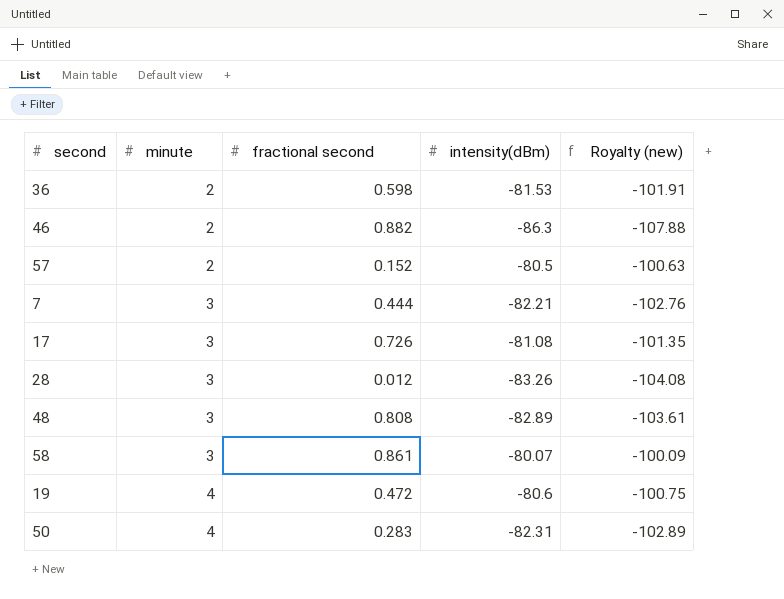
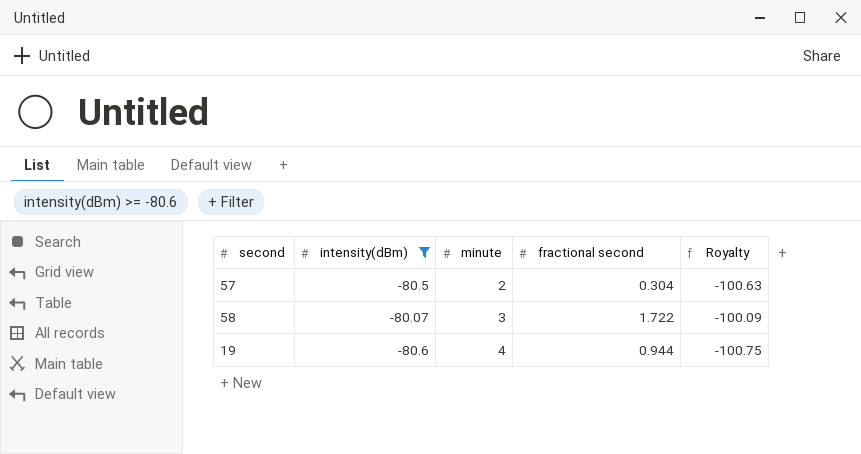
filter: none -> intensity(dBm) >= -80.6
column intensity(dBm) | position: 4 -> 2
column name: Royalty (new) -> Royalty
57 | fractional second: 0.152 -> 0.304
58 | fractional second: 0.861 -> 1.722
19 | fractional second: 0.472 -> 0.944

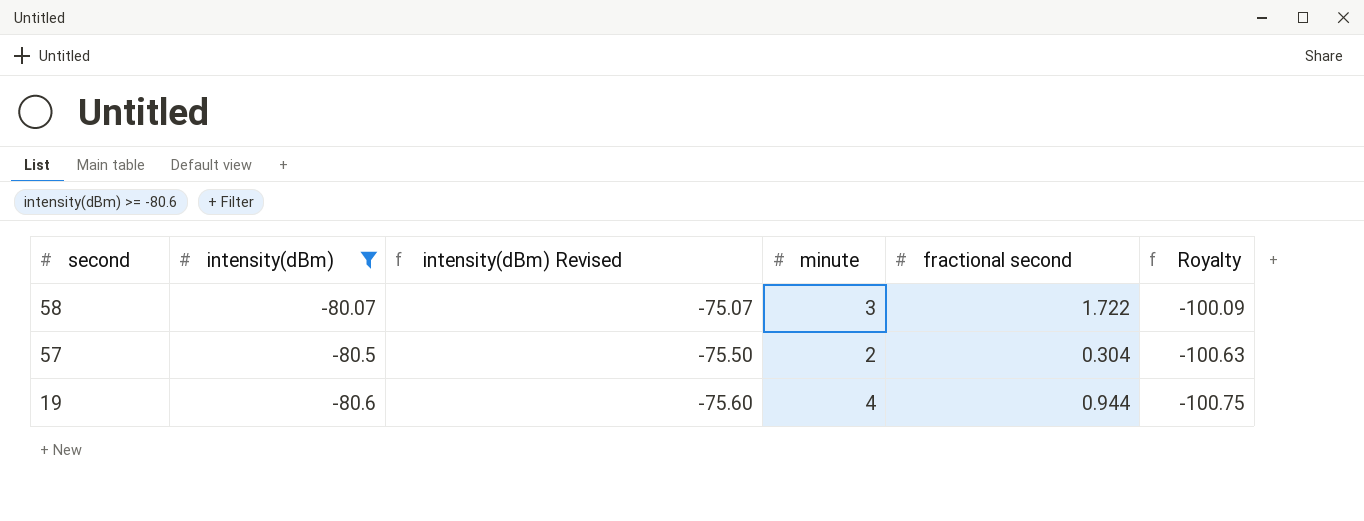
row order: minute ascending -> second descending
column intensity(dBm) Revised | formula: none -> [intensity(dBm)] + 5

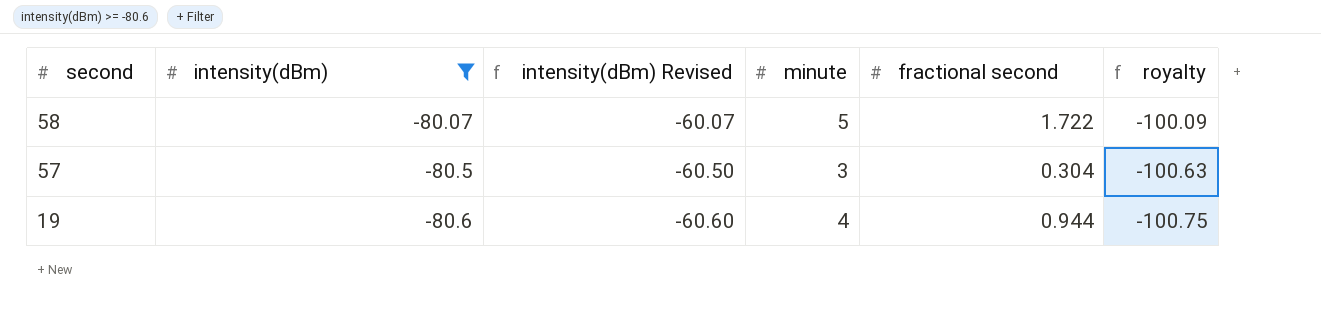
column intensity(dBm) Revised | formula: [intensity(dBm)] + 5 -> [intensity(dBm)] + 20
column name: Royalty -> royalty
58 | minute: 3 -> 5
57 | minute: 2 -> 3

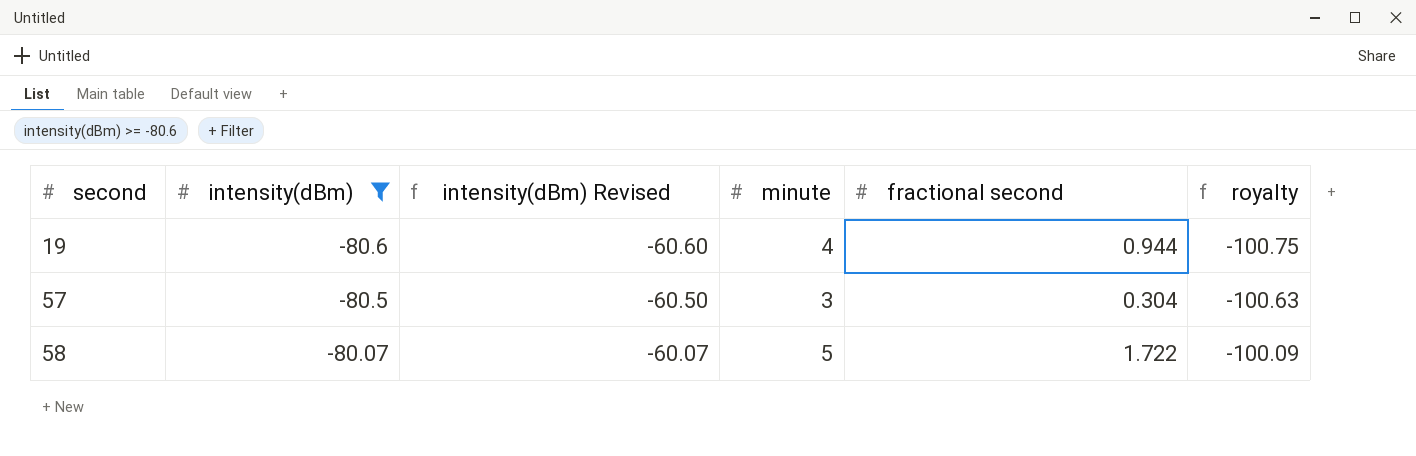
row order: second descending -> second ascending

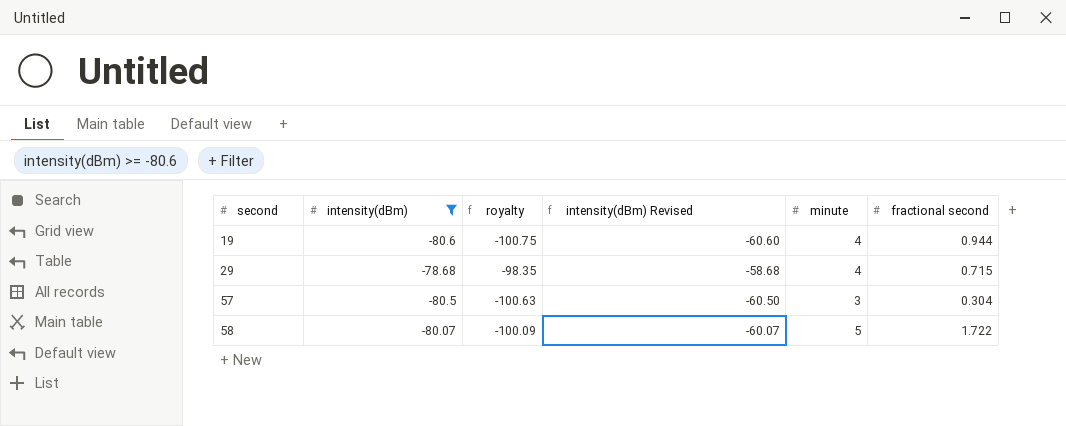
column royalty | position: 6 -> 3
row 29: none -> -78.68 | -98.35 | -58.68 | 4 | 0.715

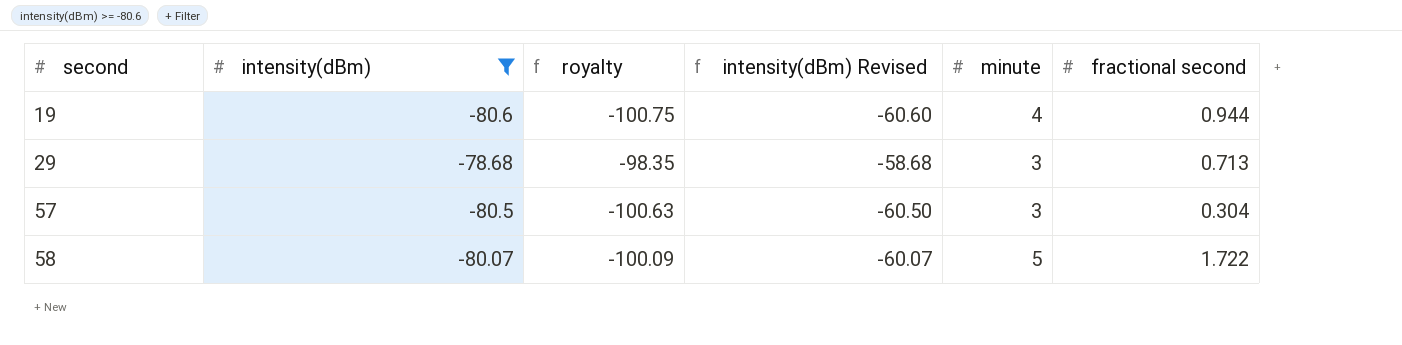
29 | minute: 4 -> 3
29 | fractional second: 0.715 -> 0.713

